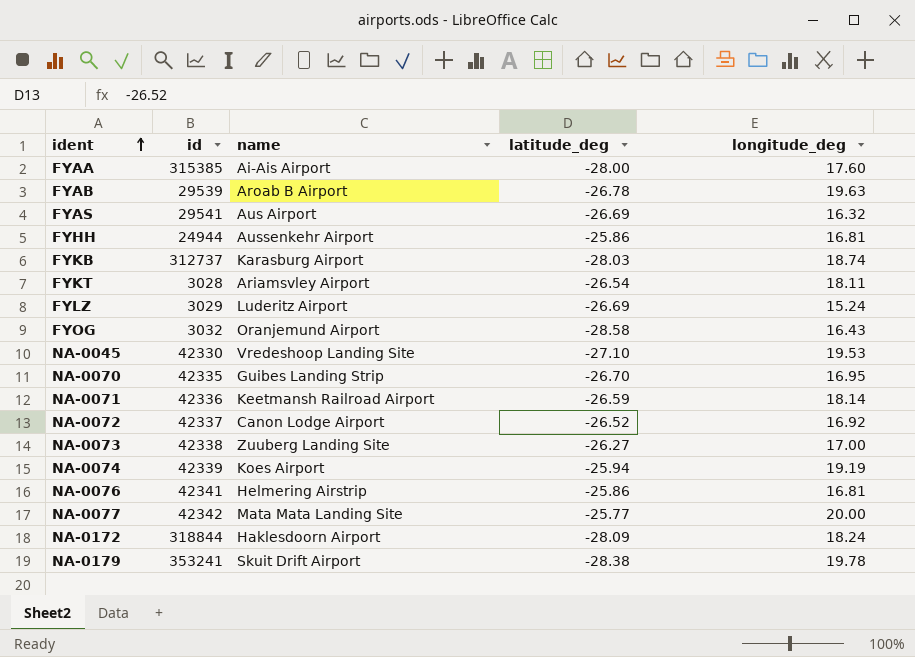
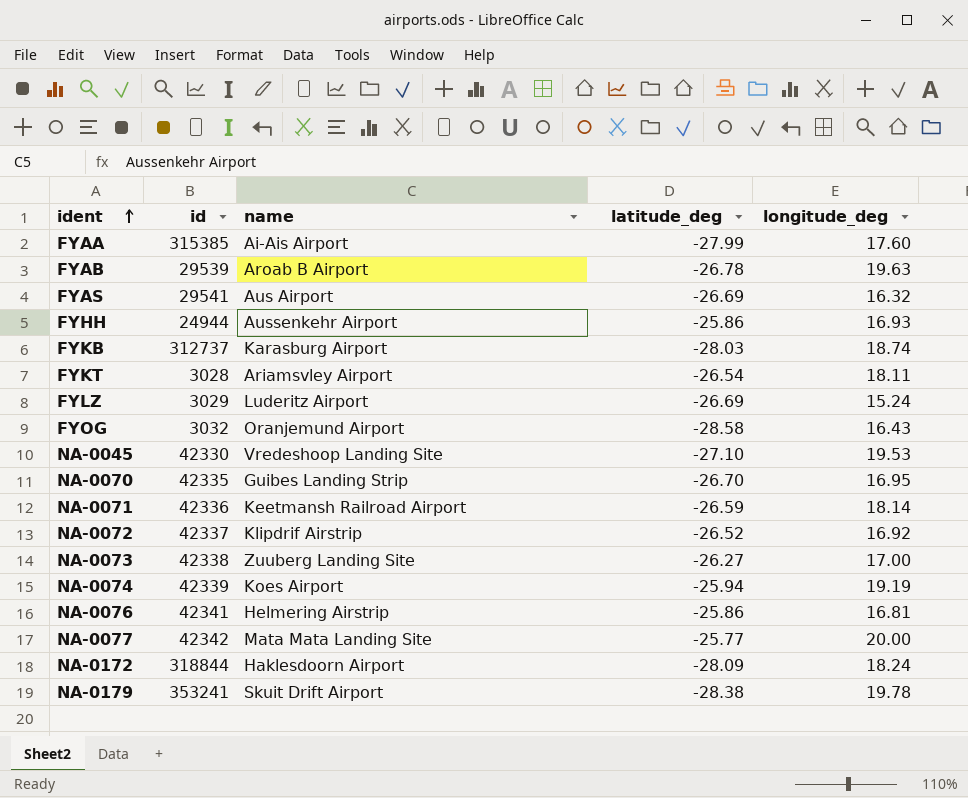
FYAA | latitude_deg: -28.00 -> -27.99
FYHH | longitude_deg: 16.81 -> 16.93
NA-0072 | name: Canon Lodge Airport -> Klipdrif Airstrip

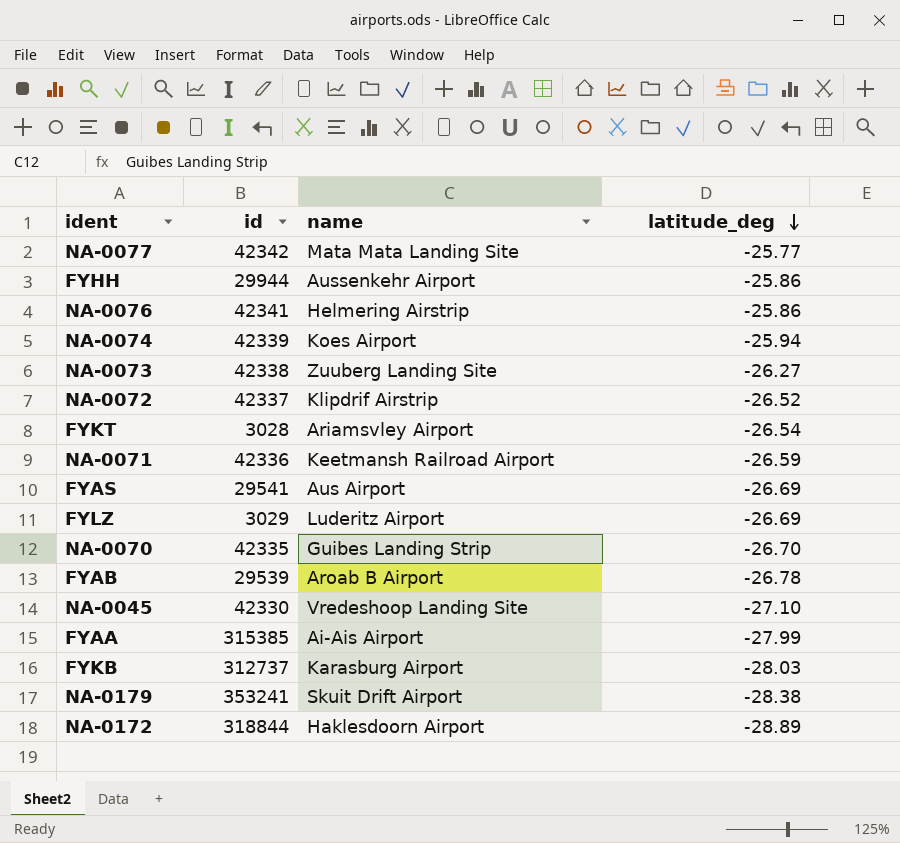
row order: ident ascending -> latitude_deg descending
column longitude_deg | position: 5 -> none
row FYOG: 3032 | Oranjemund Airport | -28.58 | 16.43 -> none
FYHH | id: 24944 -> 29944
NA-0172 | latitude_deg: -28.09 -> -28.89

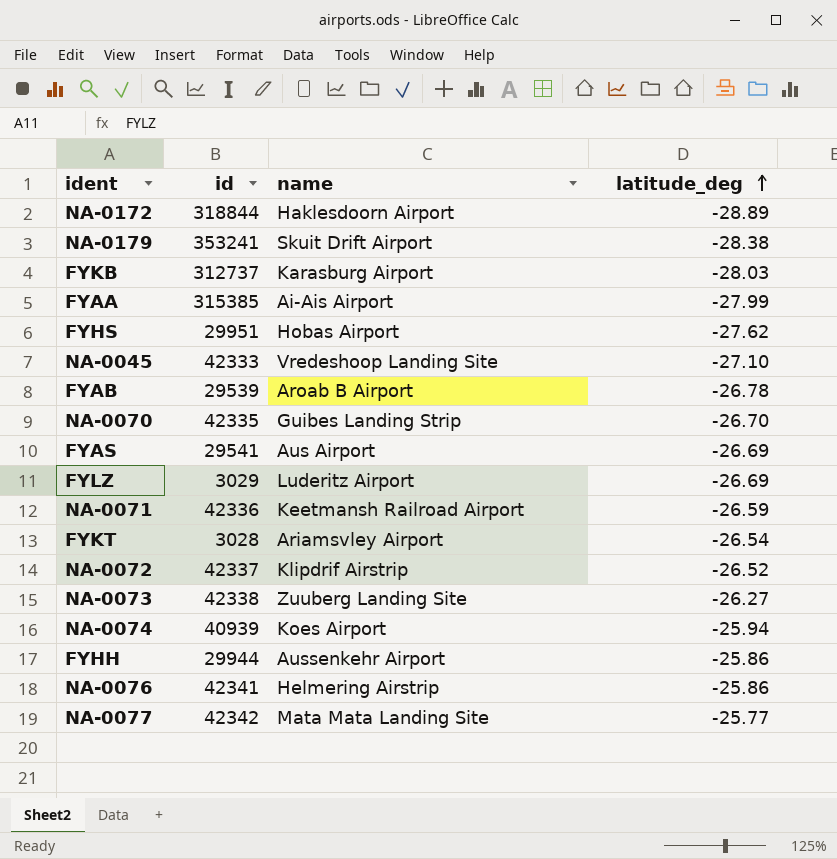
row order: latitude_deg descending -> latitude_deg ascending
row FYHS: none -> 29951 | Hobas Airport | -27.62
NA-0045 | id: 42330 -> 42333
NA-0074 | id: 42339 -> 40939

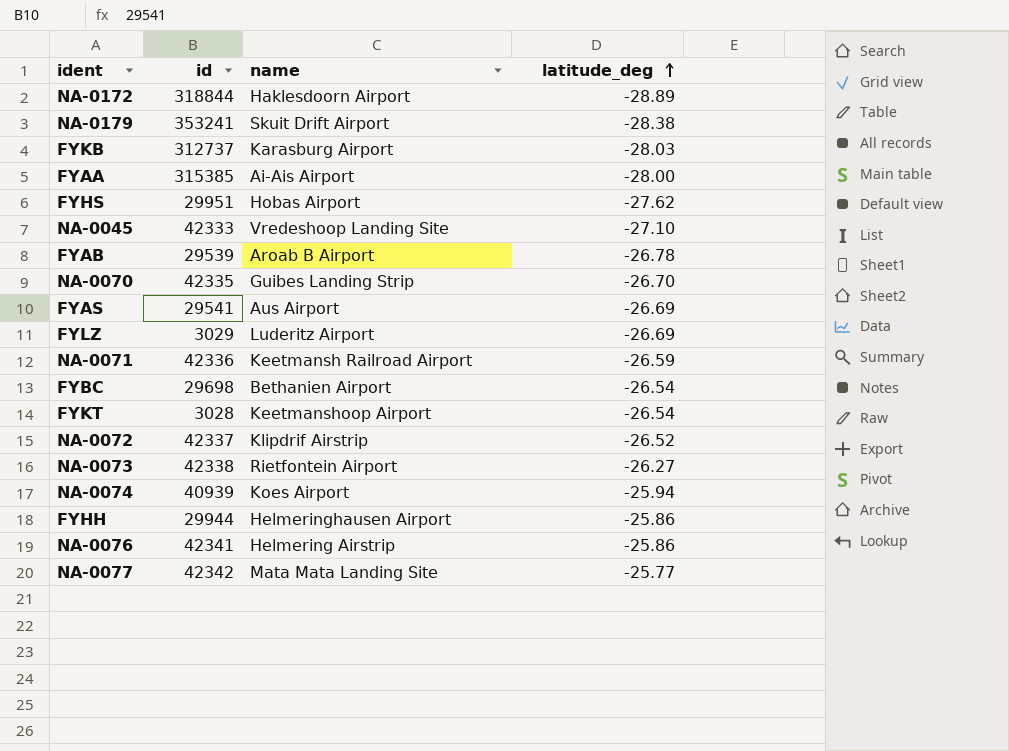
FYAA | latitude_deg: -27.99 -> -28.00
row FYBC: none -> 29698 | Bethanien Airport | -26.54
FYKT | name: Ariamsvley Airport -> Keetmanshoop Airport
NA-0073 | name: Zuuberg Landing Site -> Rietfontein Airport
FYHH | name: Aussenkehr Airport -> Helmeringhausen Airport

